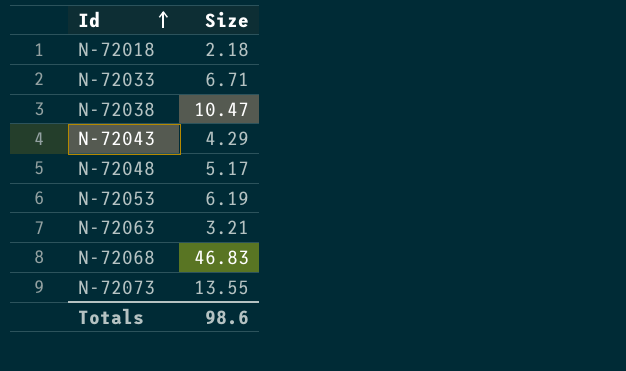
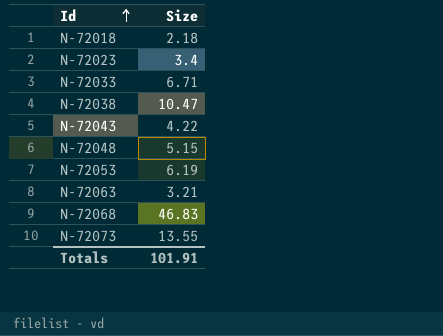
row N-72023: none -> 3.4
N-72043 | Size: 4.29 -> 4.22
N-72048 | Size: 5.17 -> 5.15
Totals | Size: 98.6 -> 101.91

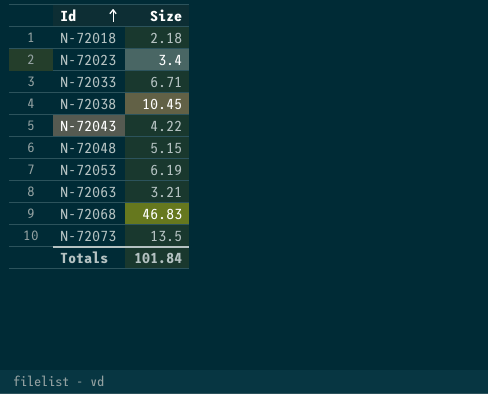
N-72038 | Size: 10.47 -> 10.45
N-72073 | Size: 13.55 -> 13.5
Totals | Size: 101.91 -> 101.84

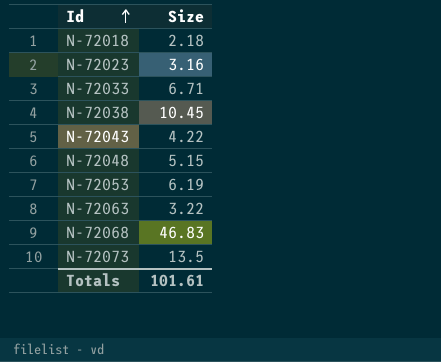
N-72023 | Size: 3.4 -> 3.16
N-72063 | Size: 3.21 -> 3.22
Totals | Size: 101.84 -> 101.61

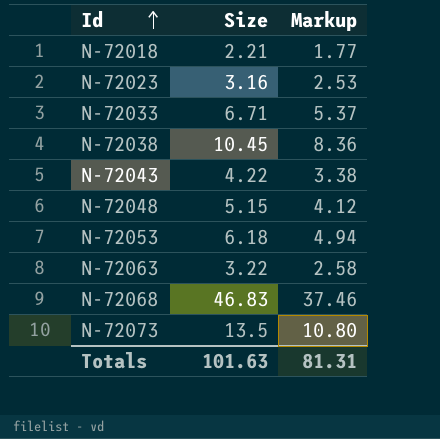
column Markup | formula: none -> [Size] * 0.8
N-72018 | Size: 2.18 -> 2.21
N-72053 | Size: 6.19 -> 6.18
Totals | Size: 101.61 -> 101.63

